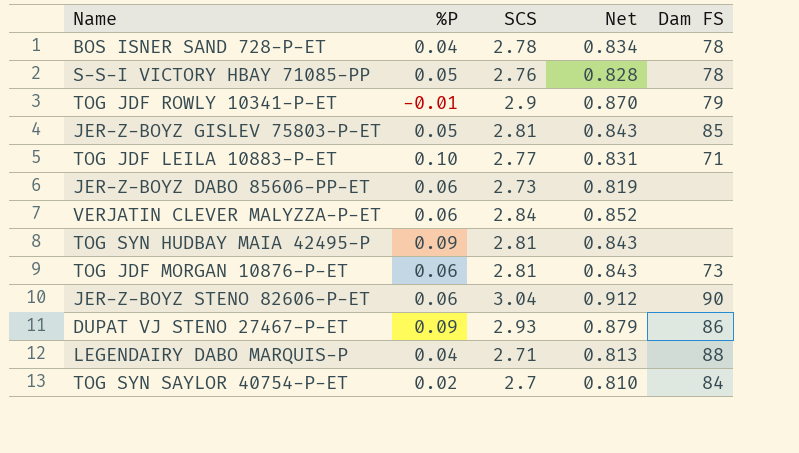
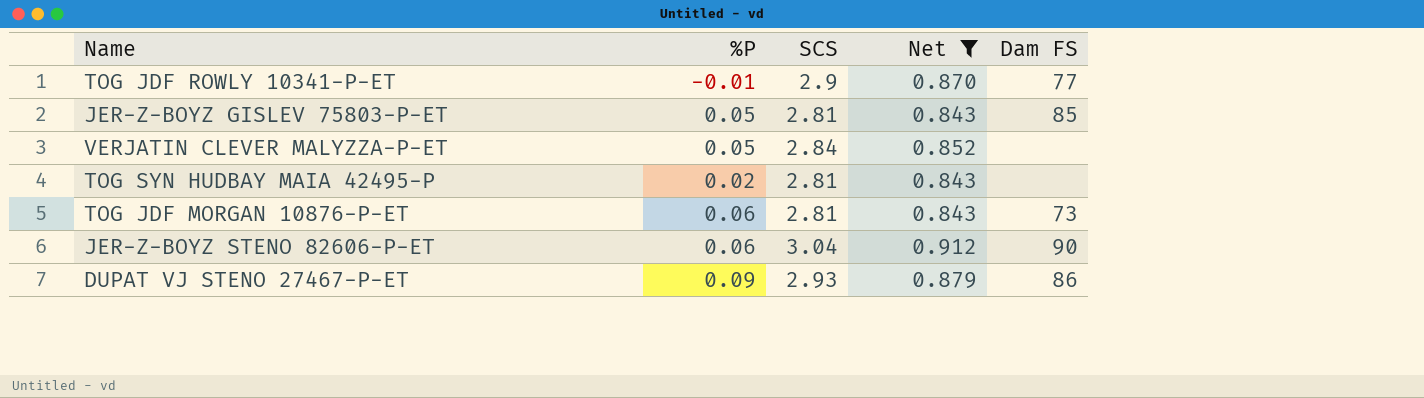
filter: none -> Net >= 0.843
TOG JDF ROWLY 10341-P-ET | Dam FS: 79 -> 77
VERJATIN CLEVER MALYZZA-P-ET | %P: 0.06 -> 0.05
TOG SYN HUDBAY MAIA 42495-P | %P: 0.09 -> 0.02

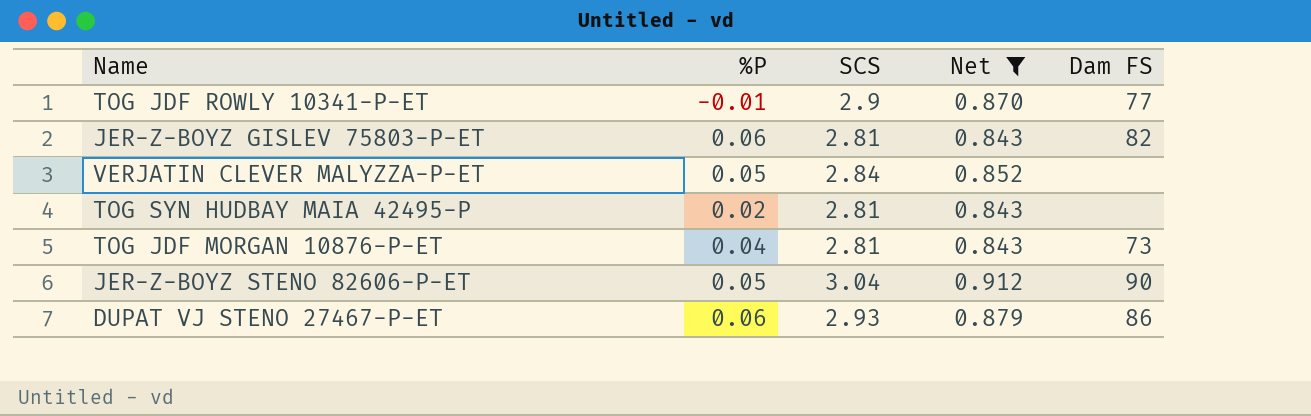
JER-Z-BOYZ GISLEV 75803-P-ET | %P: 0.05 -> 0.06
JER-Z-BOYZ GISLEV 75803-P-ET | Dam FS: 85 -> 82
TOG JDF MORGAN 10876-P-ET | %P: 0.06 -> 0.04
JER-Z-BOYZ STENO 82606-P-ET | %P: 0.06 -> 0.05
DUPAT VJ STENO 27467-P-ET | %P: 0.09 -> 0.06

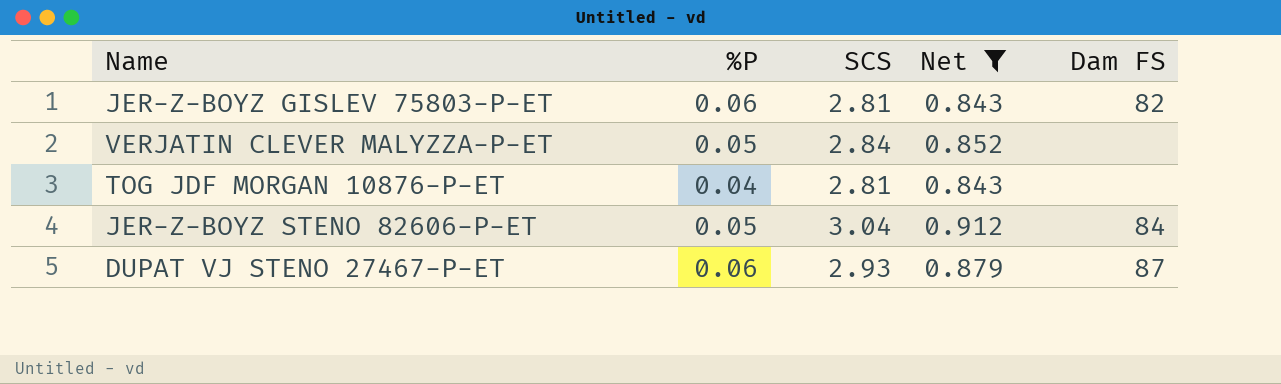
row TOG JDF ROWLY 10341-P-ET: -0.01 | 2.9 | 0.870 | 77 -> none
row TOG SYN HUDBAY MAIA 42495-P: 0.02 | 2.81 | 0.843 | none -> none
TOG JDF MORGAN 10876-P-ET | Dam FS: 73 -> none
JER-Z-BOYZ STENO 82606-P-ET | Dam FS: 90 -> 84
DUPAT VJ STENO 27467-P-ET | Dam FS: 86 -> 87

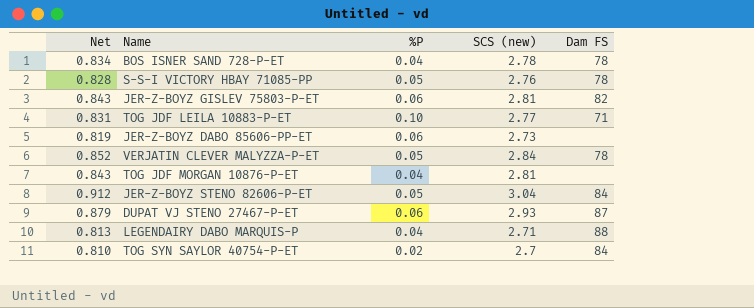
filter: Net >= 0.843 -> none
column Net | position: 4 -> 1
column name: SCS -> SCS (new)
VERJATIN CLEVER MALYZZA-P-ET | Dam FS: none -> 78

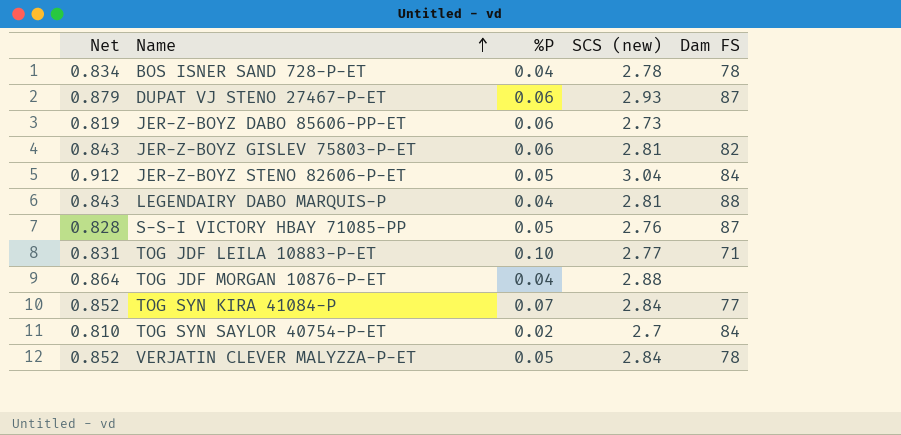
row order: none -> Name ascending
LEGENDAIRY DABO MARQUIS-P | Net: 0.813 -> 0.843
LEGENDAIRY DABO MARQUIS-P | SCS (new): 2.71 -> 2.81
S-S-I VICTORY HBAY 71085-PP | Dam FS: 78 -> 87
TOG JDF MORGAN 10876-P-ET | Net: 0.843 -> 0.864
TOG JDF MORGAN 10876-P-ET | SCS (new): 2.81 -> 2.88
row TOG SYN KIRA 41084-P: none -> 0.852 | 0.07 | 2.84 | 77

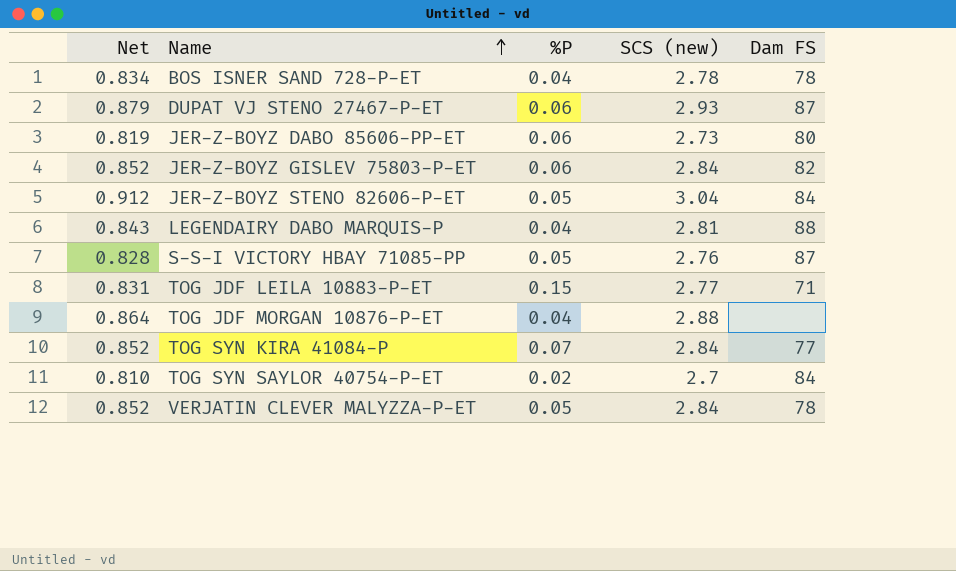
JER-Z-BOYZ DABO 85606-PP-ET | Dam FS: none -> 80
JER-Z-BOYZ GISLEV 75803-P-ET | Net: 0.843 -> 0.852
JER-Z-BOYZ GISLEV 75803-P-ET | SCS (new): 2.81 -> 2.84
TOG JDF LEILA 10883-P-ET | %P: 0.10 -> 0.15

